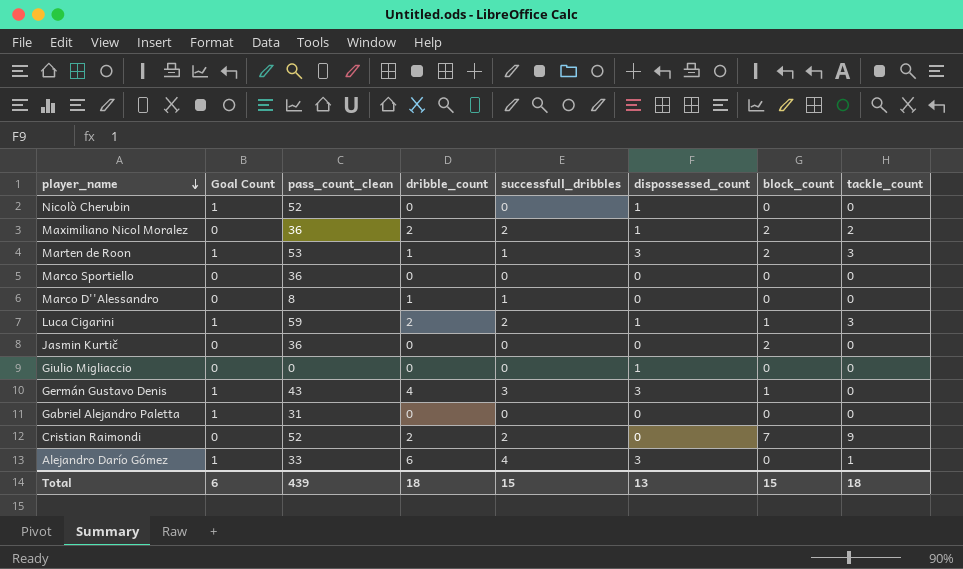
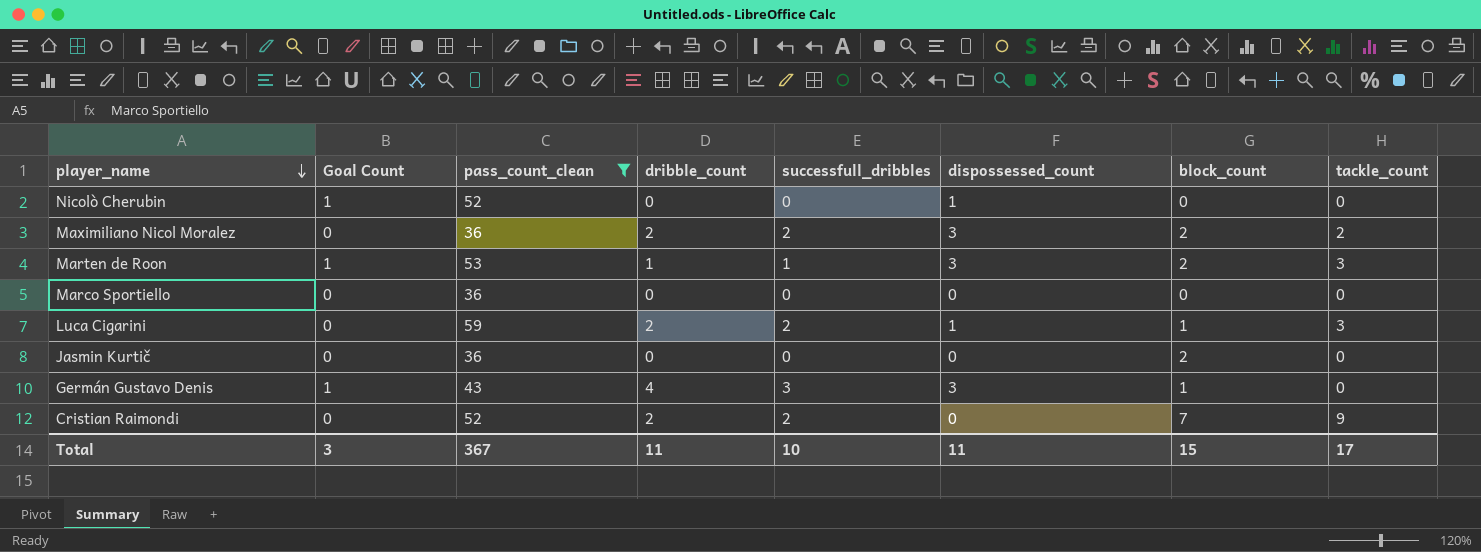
filter: none -> pass_count_clean >= 36
Maximiliano Nicol Moralez | dispossessed_count: 1 -> 3
Luca Cigarini | Goal Count: 1 -> 0
Total | Goal Count: 6 -> 3
Total | pass_count_clean: 439 -> 367
Total | dribble_count: 18 -> 11
Total | successfull_dribbles: 15 -> 10
Total | dispossessed_count: 13 -> 11
Total | tackle_count: 18 -> 17

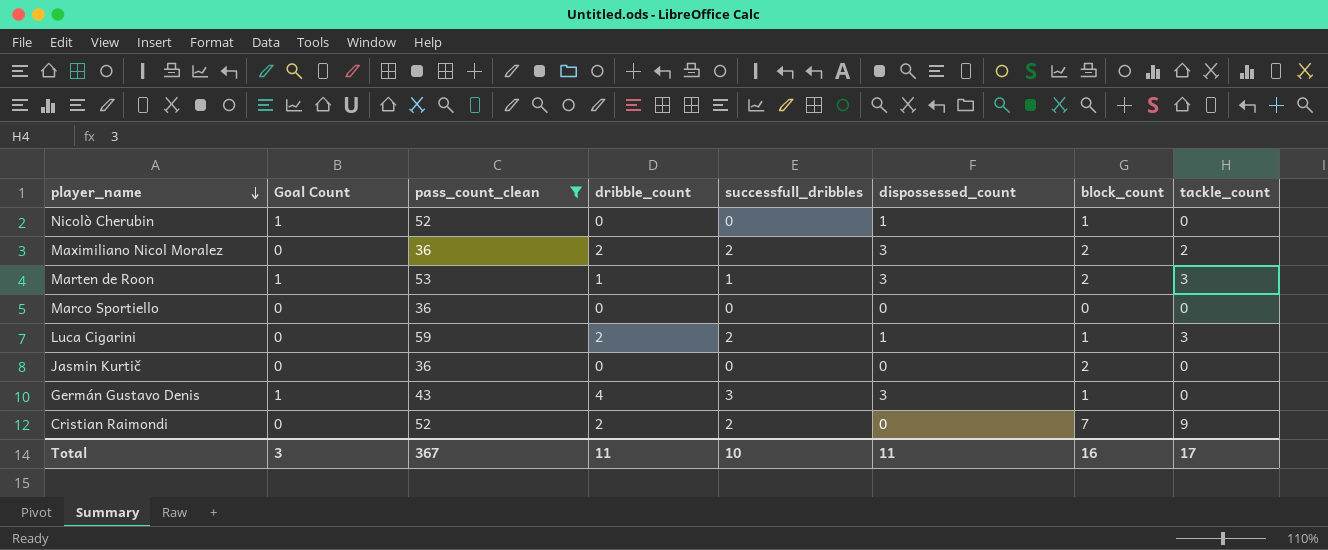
Nicolò Cherubin | block_count: 0 -> 1
Total | block_count: 15 -> 16

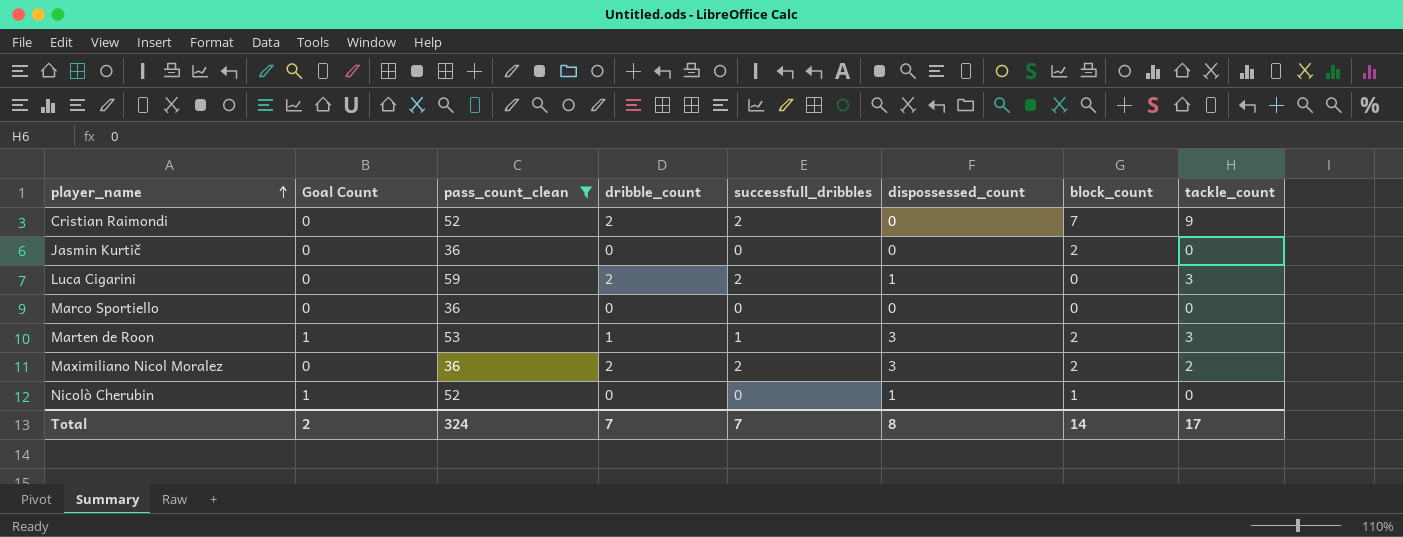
row order: player_name descending -> player_name ascending
row Germán Gustavo Denis: 1 | 43 | 4 | 3 | 3 | 1 | 0 -> none
Luca Cigarini | block_count: 1 -> 0
Total | Goal Count: 3 -> 2
Total | pass_count_clean: 367 -> 324
Total | dribble_count: 11 -> 7
Total | successfull_dribbles: 10 -> 7
Total | dispossessed_count: 11 -> 8
Total | block_count: 16 -> 14

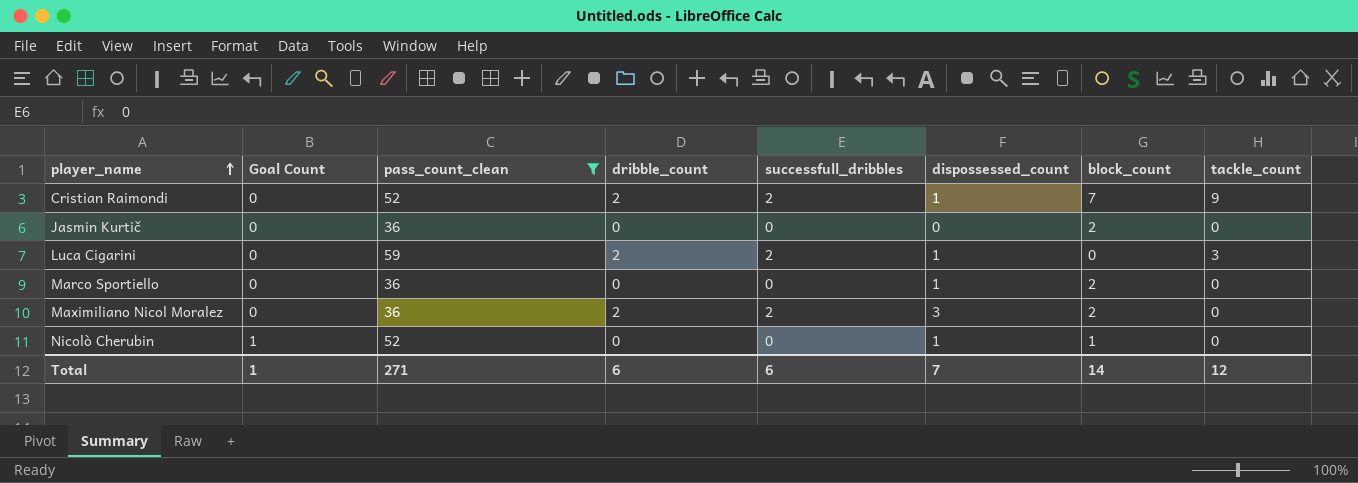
row Marten de Roon: 1 | 53 | 1 | 1 | 3 | 2 | 3 -> none
Cristian Raimondi | dispossessed_count: 0 -> 1
Marco Sportiello | dispossessed_count: 0 -> 1
Marco Sportiello | block_count: 0 -> 2
Maximiliano Nicol Moralez | tackle_count: 2 -> 0
Total | Goal Count: 2 -> 1
Total | pass_count_clean: 324 -> 271
Total | dribble_count: 7 -> 6
Total | successfull_dribbles: 7 -> 6
Total | dispossessed_count: 8 -> 7
Total | tackle_count: 17 -> 12

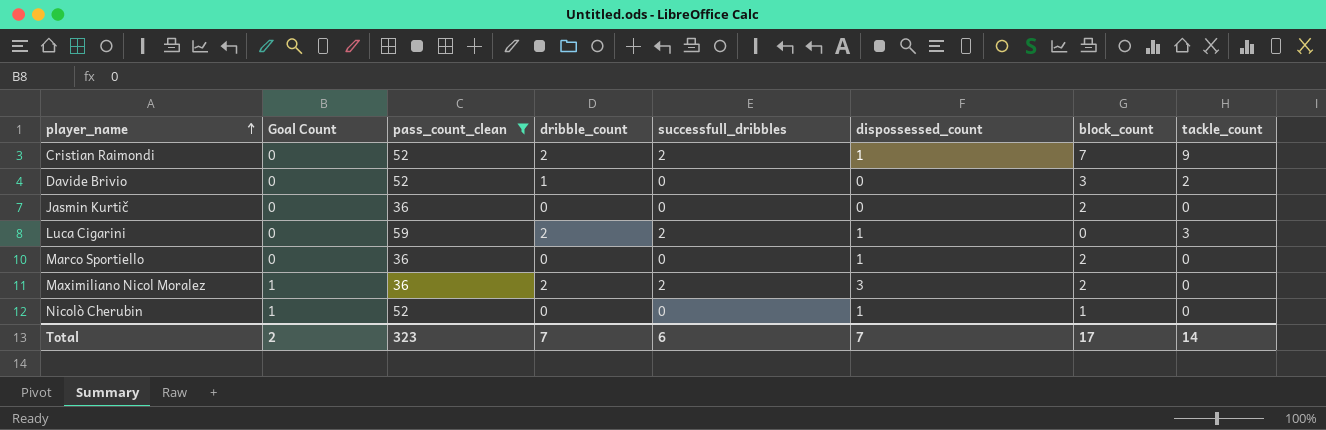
row Davide Brivio: none -> 0 | 52 | 1 | 0 | 0 | 3 | 2
Maximiliano Nicol Moralez | Goal Count: 0 -> 1
Total | Goal Count: 1 -> 2
Total | pass_count_clean: 271 -> 323
Total | dribble_count: 6 -> 7
Total | block_count: 14 -> 17
Total | tackle_count: 12 -> 14

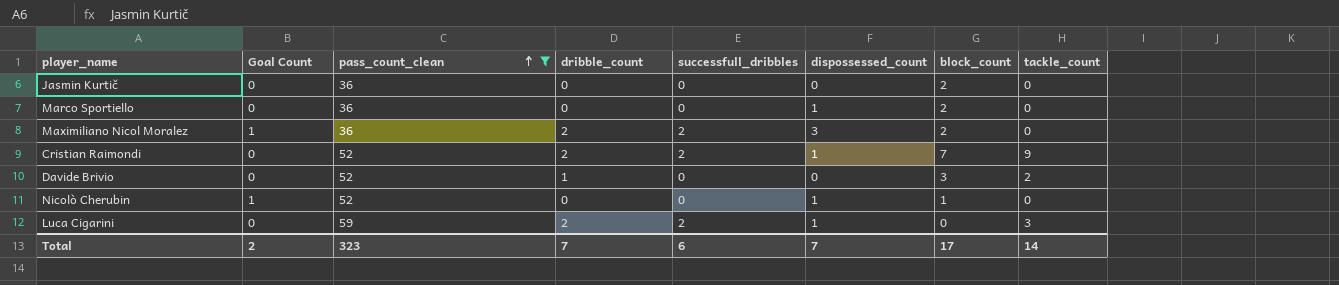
row order: player_name ascending -> pass_count_clean ascending

